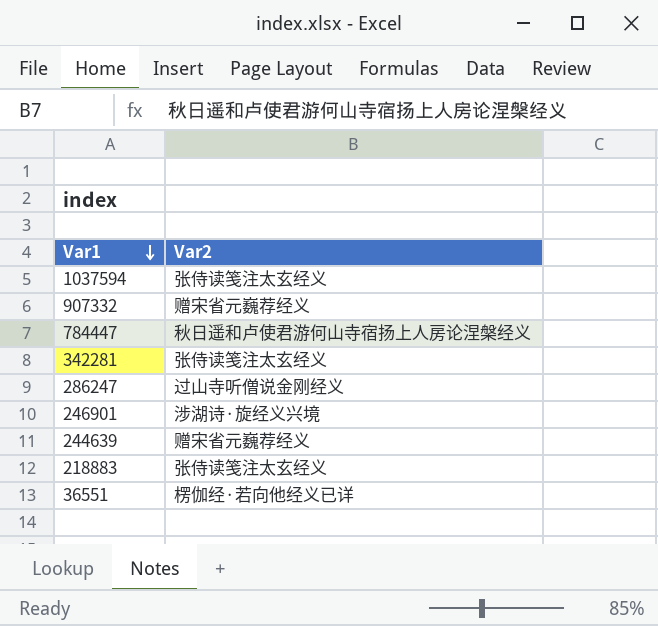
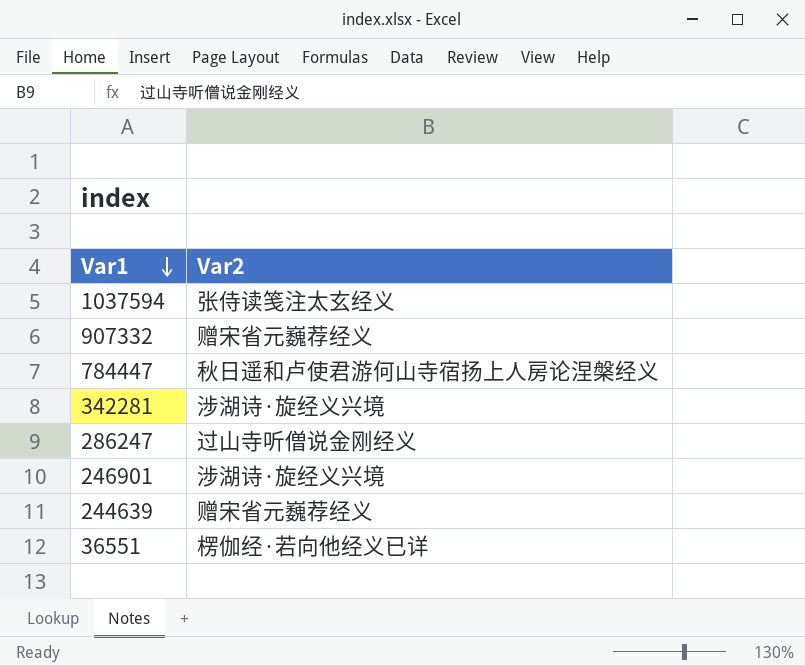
row 218883: 张侍读笺注太玄经义 -> none
342281 | Var2: 张侍读笺注太玄经义 -> 涉湖诗·旋经义兴境

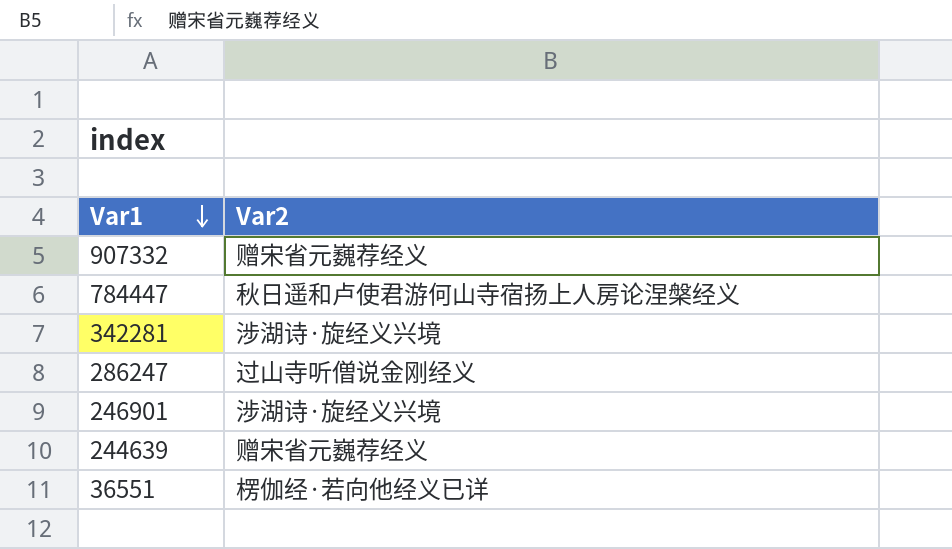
row 1037594: 张侍读笺注太玄经义 -> none

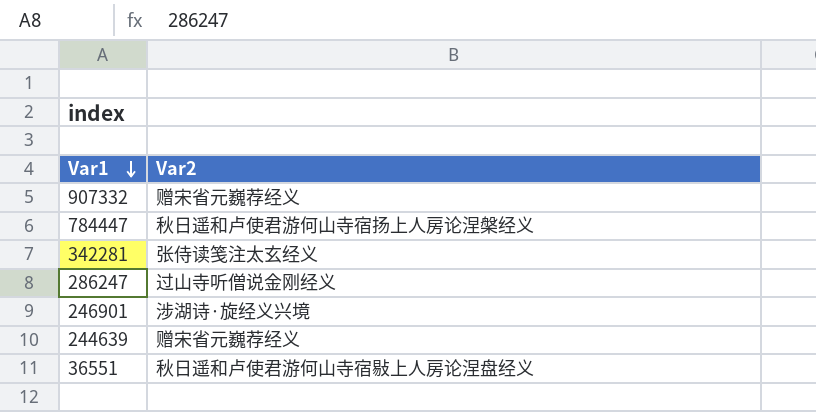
342281 | Var2: 涉湖诗·旋经义兴境 -> 张侍读笺注太玄经义
36551 | Var2: 楞伽经·若向他经义已详 -> 秋日遥和卢使君游何山寺宿敡上人房论涅盘经义

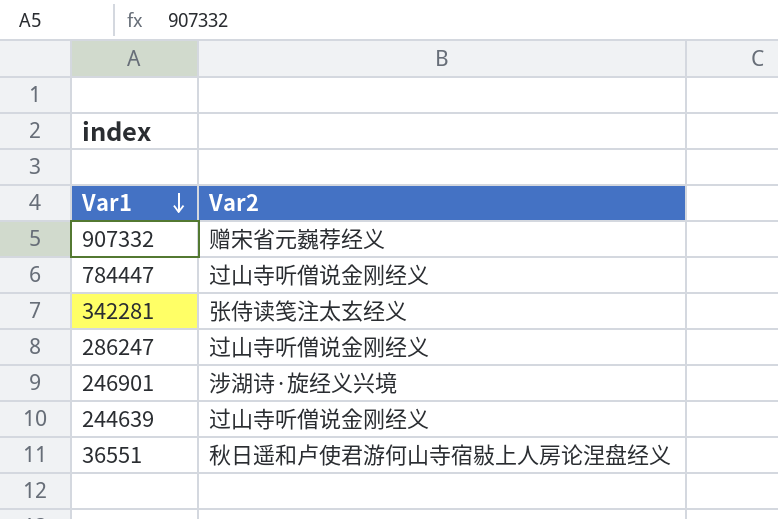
784447 | Var2: 秋日遥和卢使君游何山寺宿扬上人房论涅槃经义 -> 过山寺听僧说金刚经义
244639 | Var2: 赠宋省元巍荐经义 -> 过山寺听僧说金刚经义

